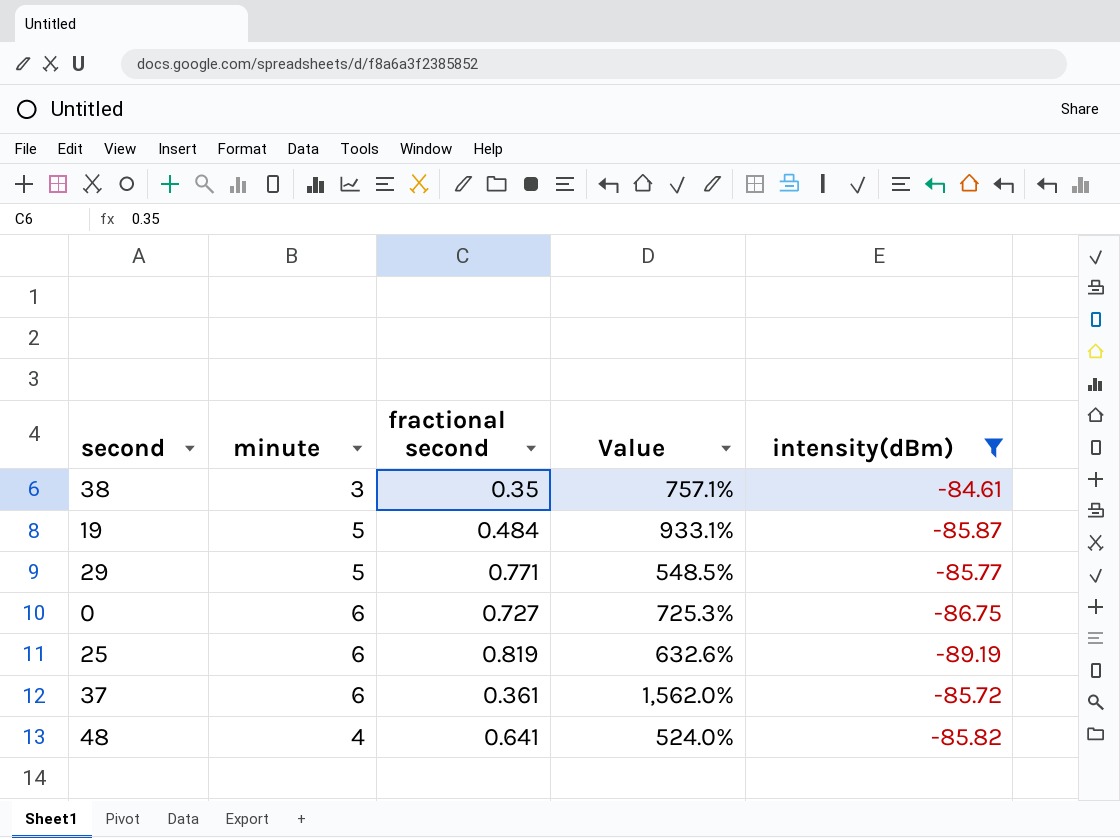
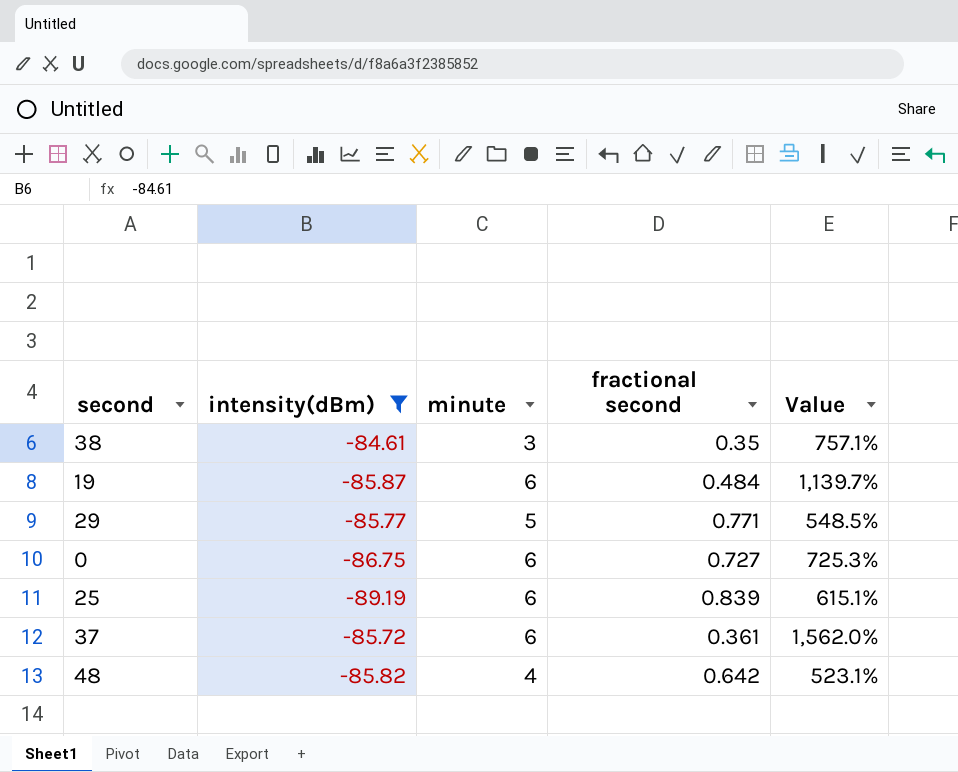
column intensity(dBm) | position: 5 -> 2
19 | minute: 5 -> 6
19 | Value: 933.1% -> 1,139.7%
25 | fractional second: 0.819 -> 0.839
25 | Value: 632.6% -> 615.1%
48 | fractional second: 0.641 -> 0.642
48 | Value: 524.0% -> 523.1%

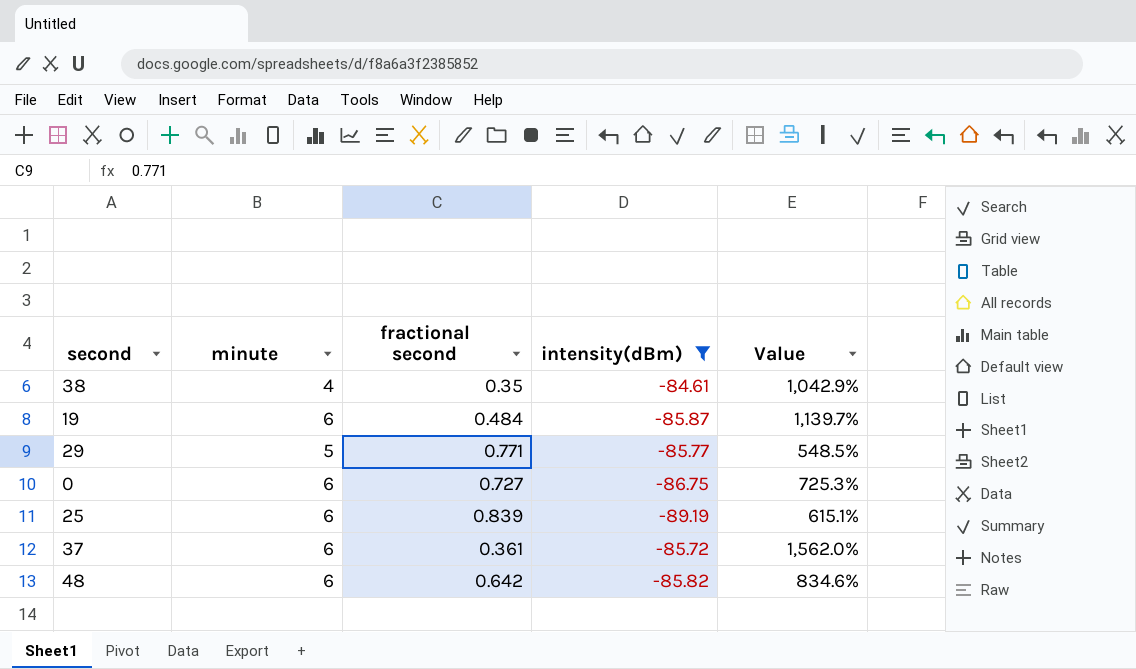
column intensity(dBm) | position: 2 -> 4
38 | minute: 3 -> 4
38 | Value: 757.1% -> 1,042.9%
48 | minute: 4 -> 6
48 | Value: 523.1% -> 834.6%

